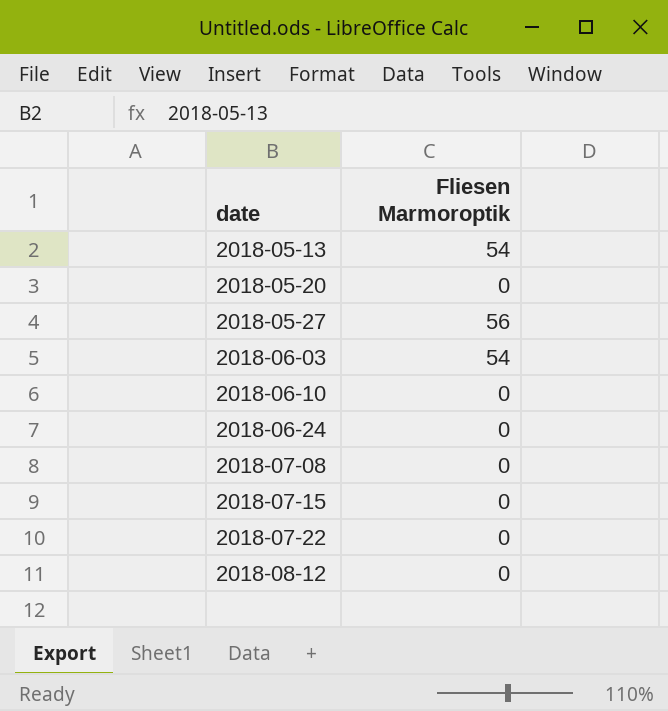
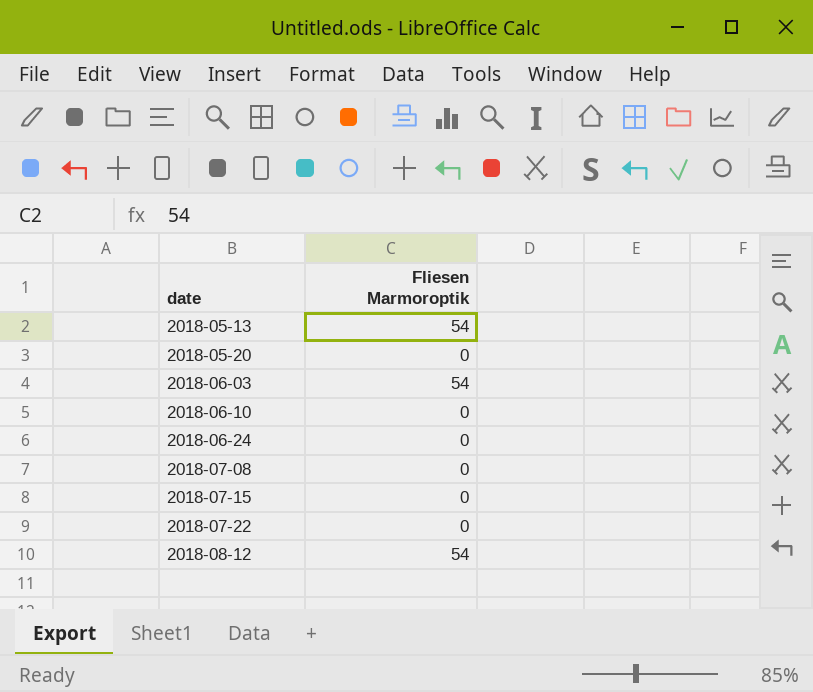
row 2018-05-27: 56 -> none
2018-08-12 | Fliesen Marmoroptik: 0 -> 54

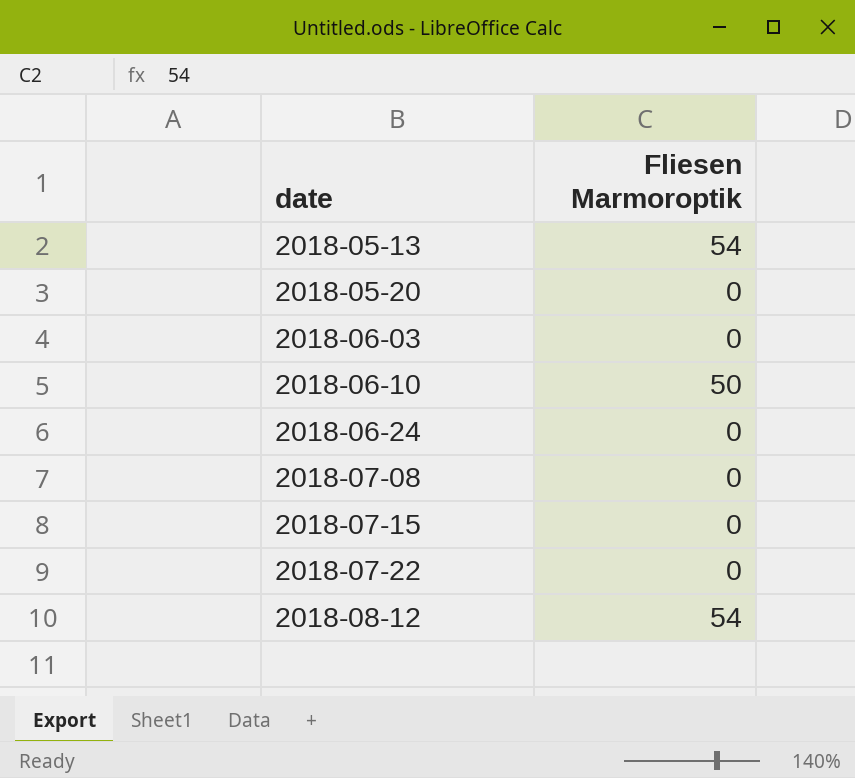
2018-06-03 | Fliesen Marmoroptik: 54 -> 0
2018-06-10 | Fliesen Marmoroptik: 0 -> 50

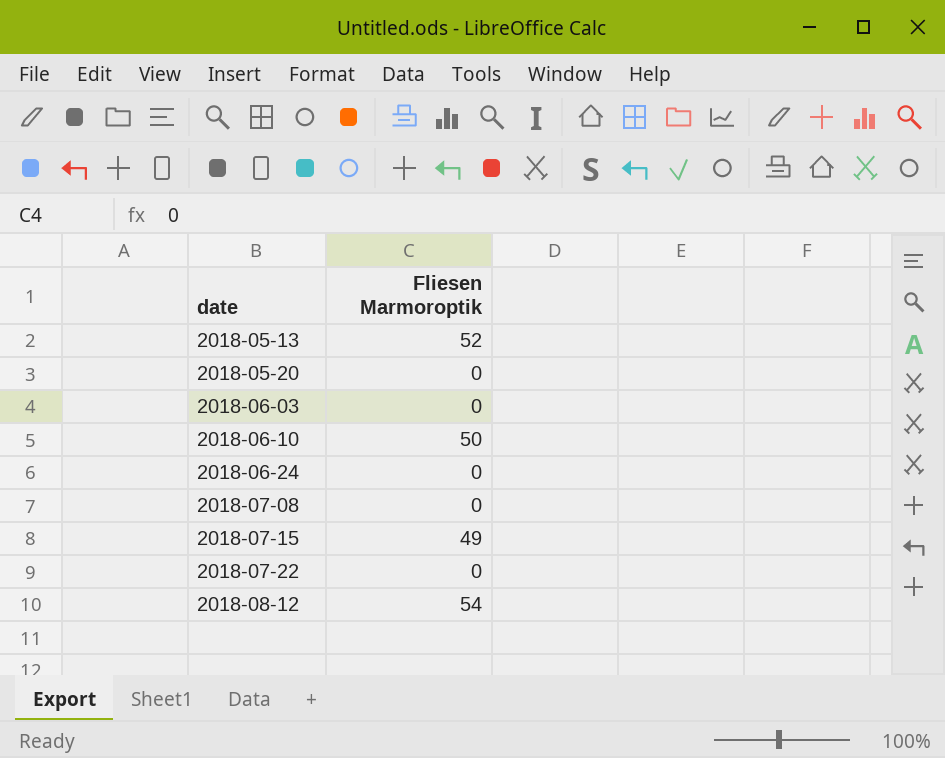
2018-05-13 | Fliesen Marmoroptik: 54 -> 52
2018-07-15 | Fliesen Marmoroptik: 0 -> 49

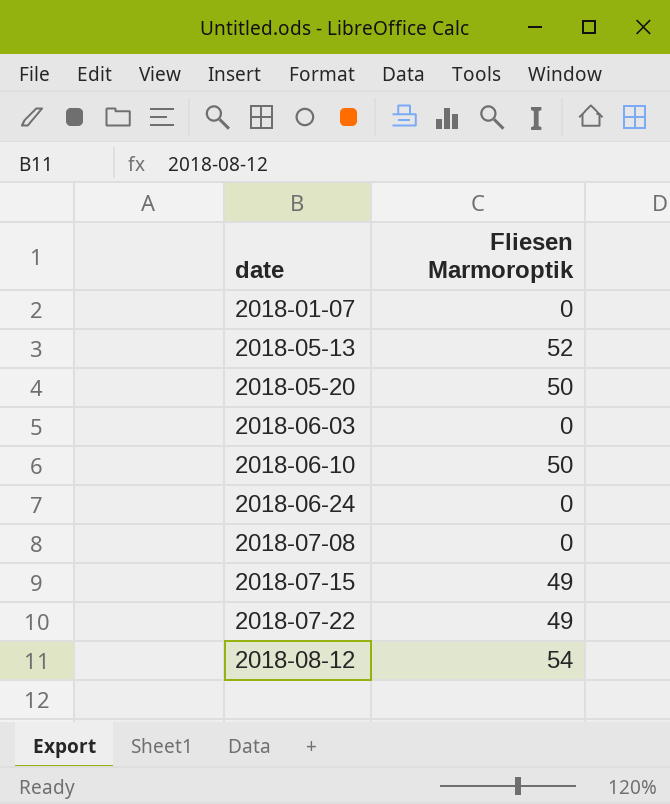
row 2018-01-07: none -> 0
2018-05-20 | Fliesen Marmoroptik: 0 -> 50
2018-07-22 | Fliesen Marmoroptik: 0 -> 49

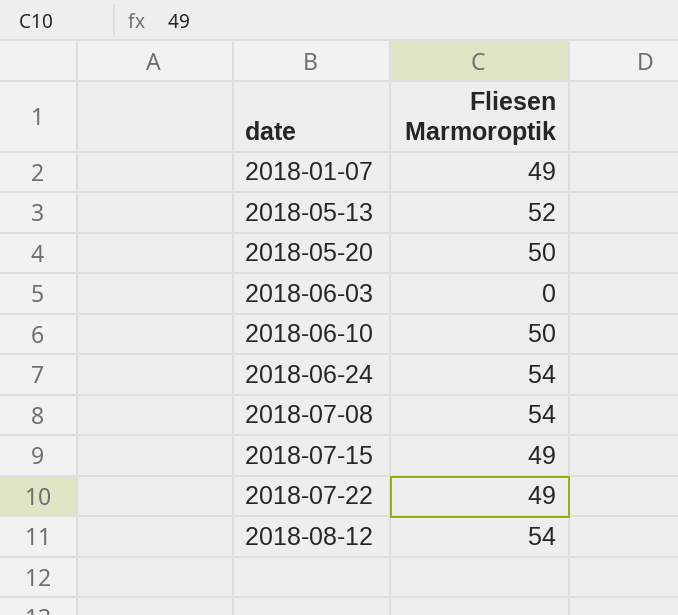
2018-01-07 | Fliesen Marmoroptik: 0 -> 49
2018-06-24 | Fliesen Marmoroptik: 0 -> 54
2018-07-08 | Fliesen Marmoroptik: 0 -> 54

